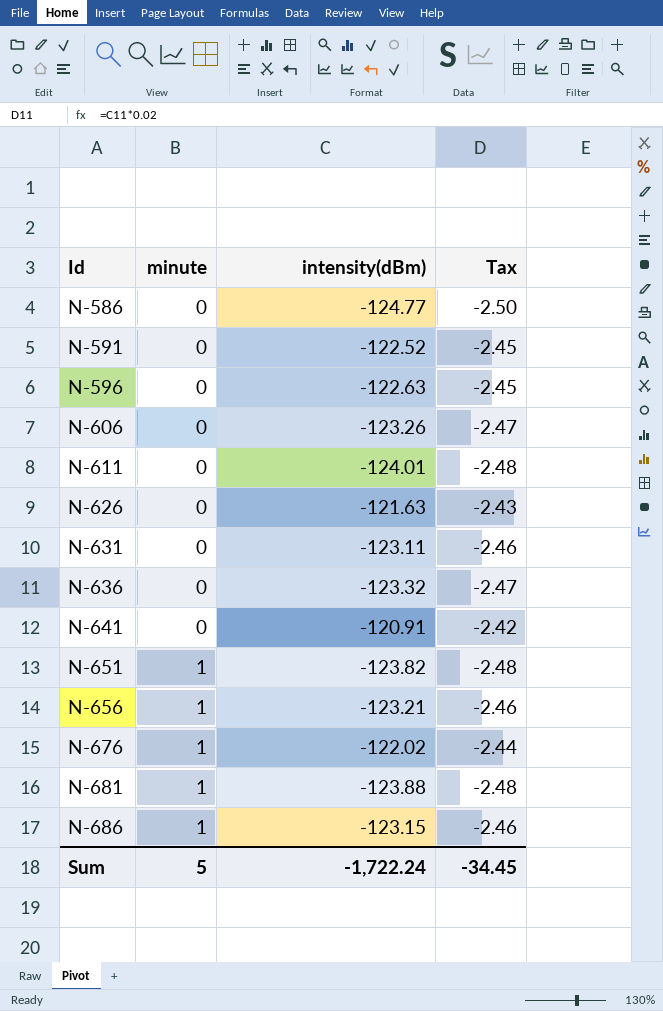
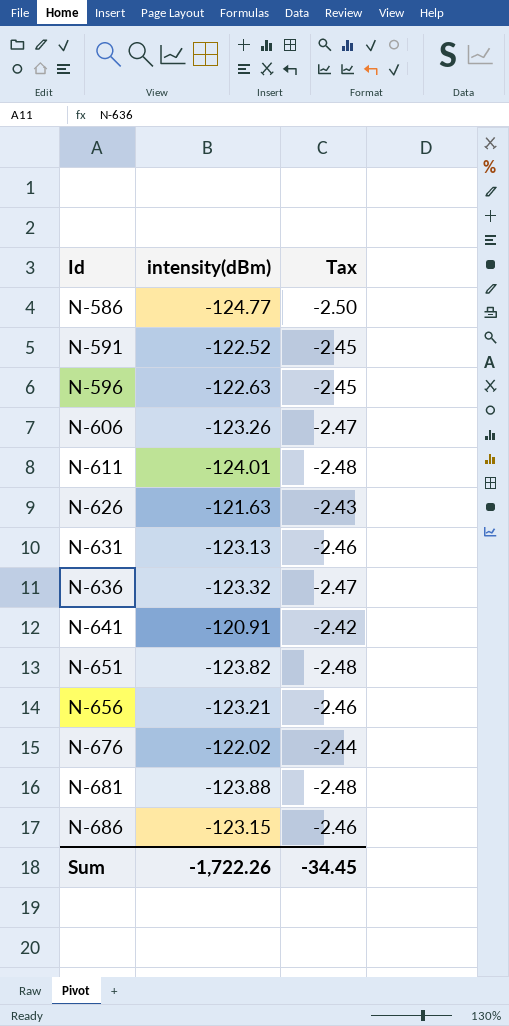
column minute | position: 2 -> none
N-631 | intensity(dBm): -123.11 -> -123.13
Sum | intensity(dBm): -1,722.24 -> -1,722.26

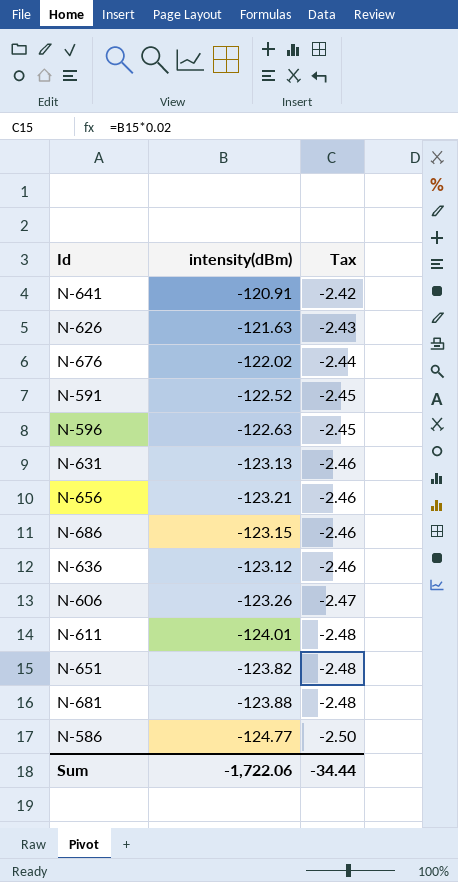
row order: Id ascending -> Tax descending
N-636 | intensity(dBm): -123.32 -> -123.12
N-636 | Tax: -2.47 -> -2.46
Sum | intensity(dBm): -1,722.26 -> -1,722.06
Sum | Tax: -34.45 -> -34.44

